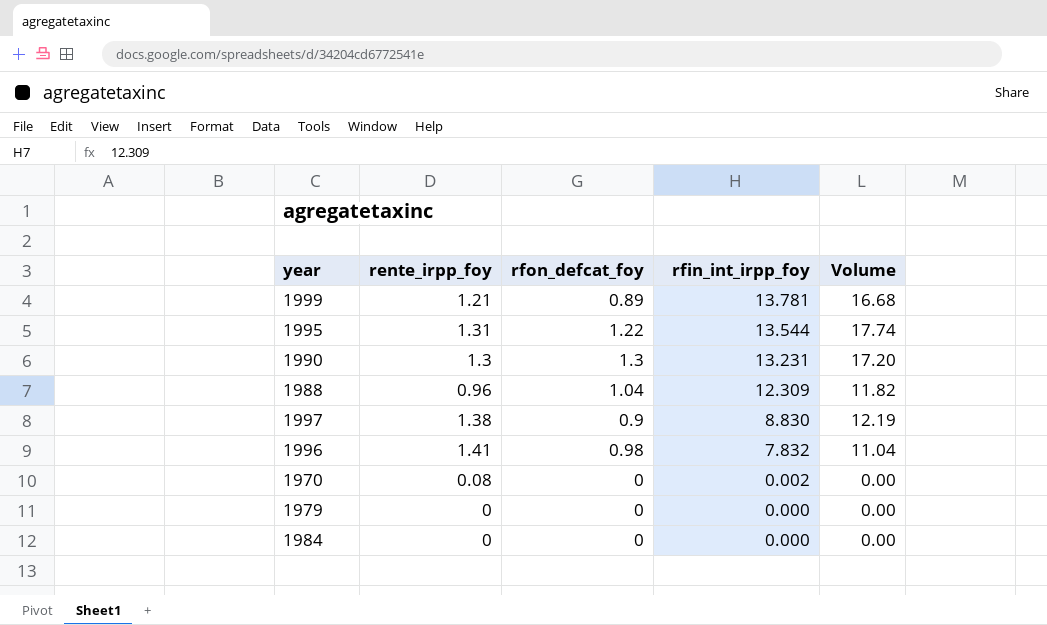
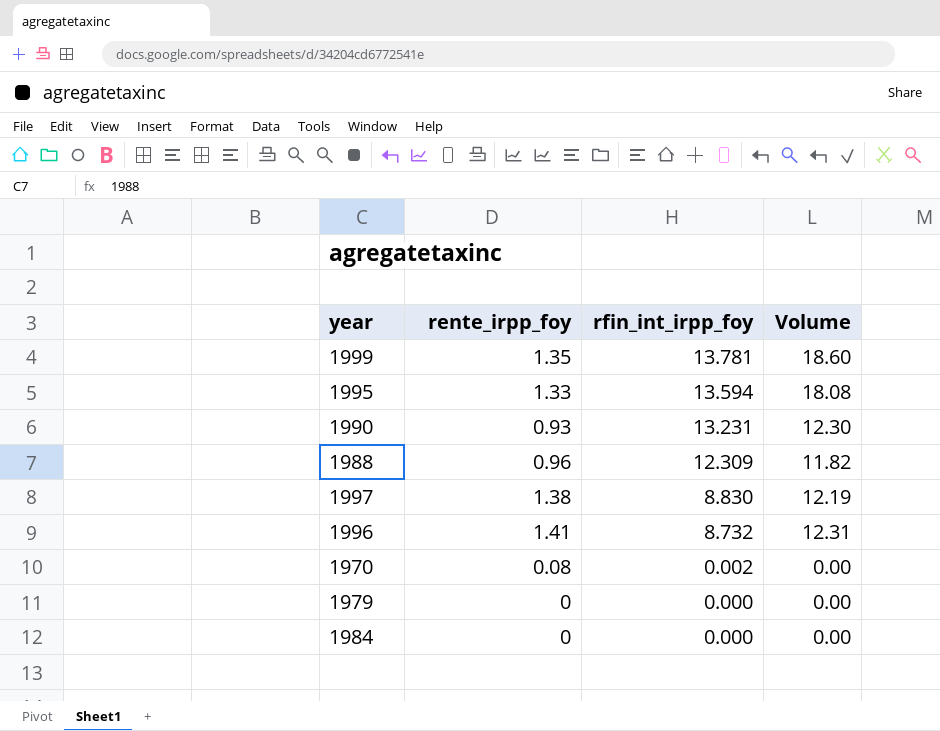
column rfon_defcat_foy | position: 3 -> none
1999 | rente_irpp_foy: 1.21 -> 1.35
1999 | Volume: 16.68 -> 18.60
1995 | rente_irpp_foy: 1.31 -> 1.33
1995 | rfin_int_irpp_foy: 13.544 -> 13.594
1995 | Volume: 17.74 -> 18.08
1990 | rente_irpp_foy: 1.3 -> 0.93
1990 | Volume: 17.20 -> 12.30
1996 | rfin_int_irpp_foy: 7.832 -> 8.732
1996 | Volume: 11.04 -> 12.31

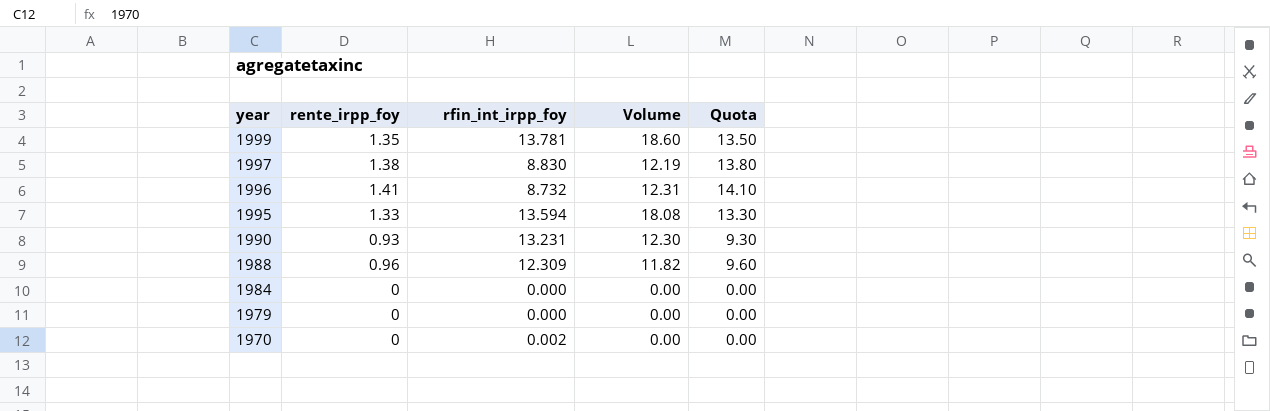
row order: rfin_int_irpp_foy descending -> year descending
column Quota | formula: none -> [rente_irpp_foy] * 10
1970 | rente_irpp_foy: 0.08 -> 0

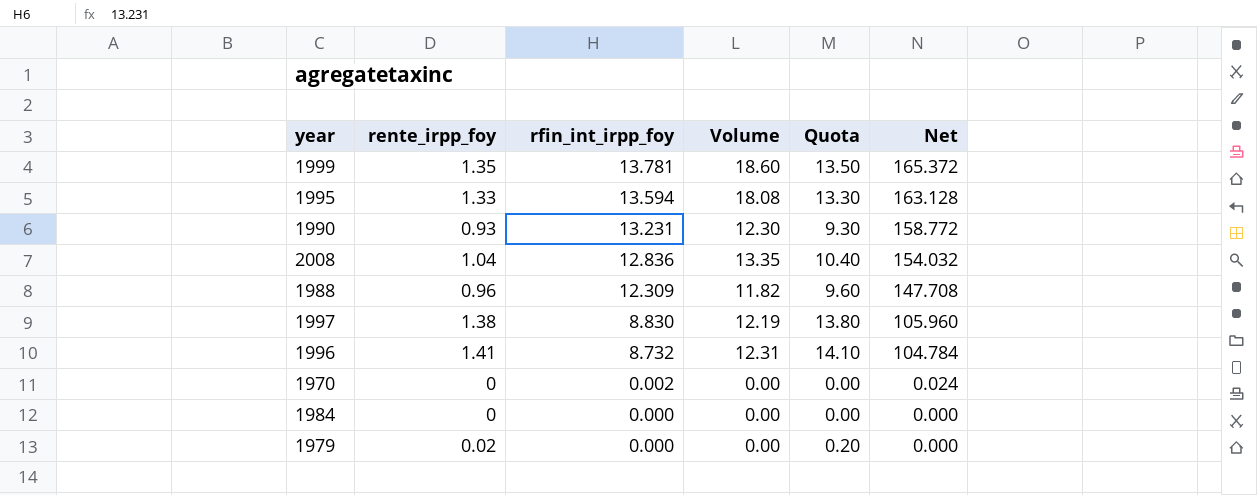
row order: year descending -> rfin_int_irpp_foy descending
column Net | formula: none -> [rfin_int_irpp_foy] * 12
row 2008: none -> 1.04 | 12.836 | 13.35 | 10.40 | 154.032
1979 | rente_irpp_foy: 0 -> 0.02
1979 | Quota: 0.00 -> 0.20

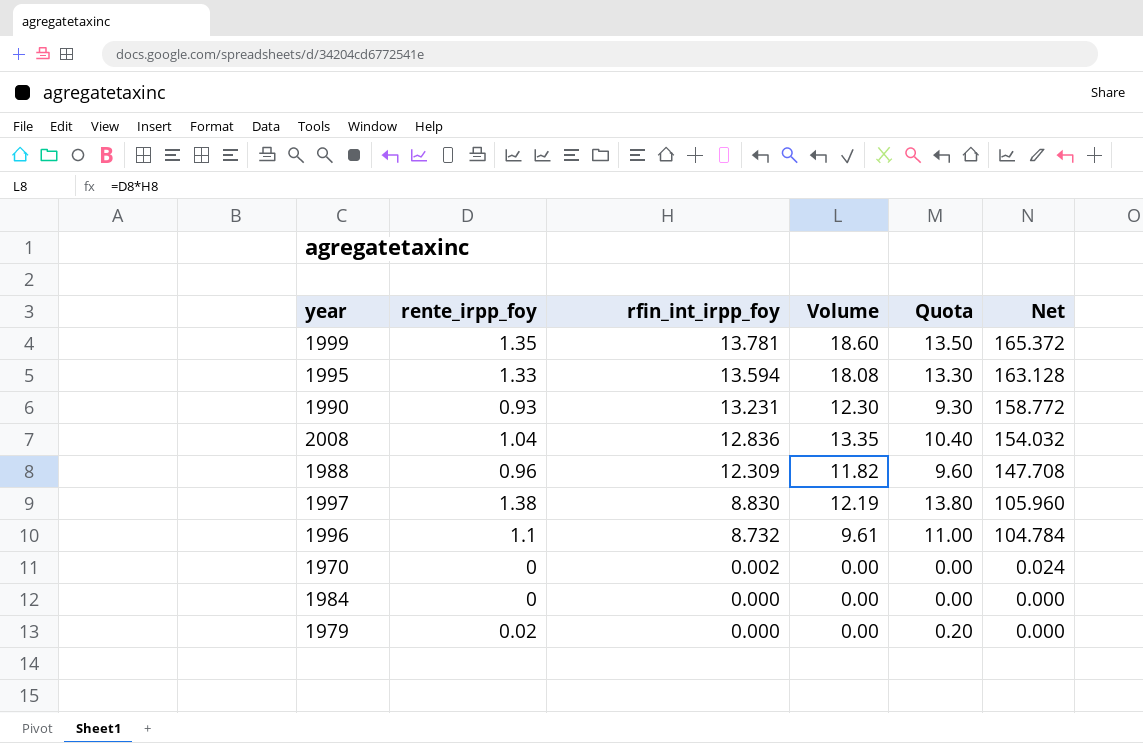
1996 | rente_irpp_foy: 1.41 -> 1.1
1996 | Volume: 12.31 -> 9.61
1996 | Quota: 14.10 -> 11.00

